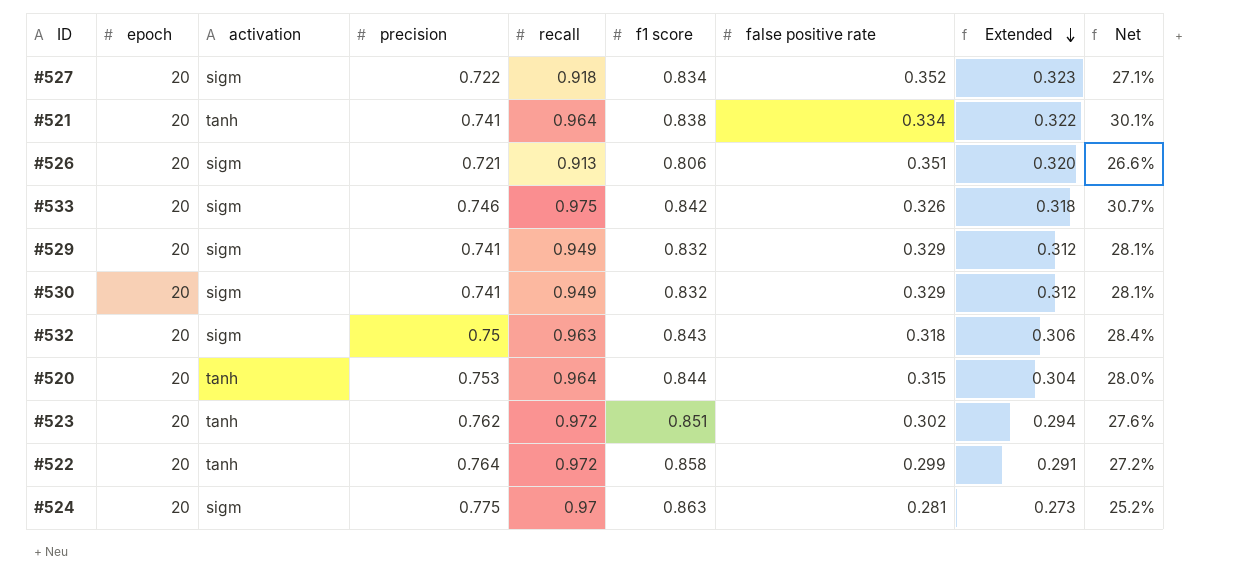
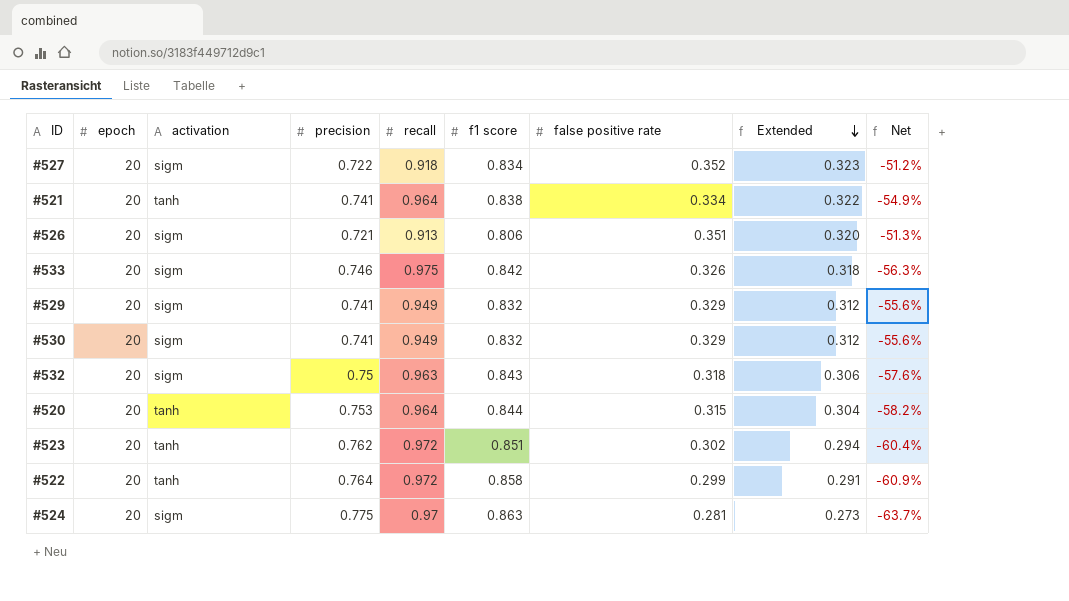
column Net | formula: ([recall] - [precision]) / [precision] -> ([false positive rate] - [precision]) / [precision]

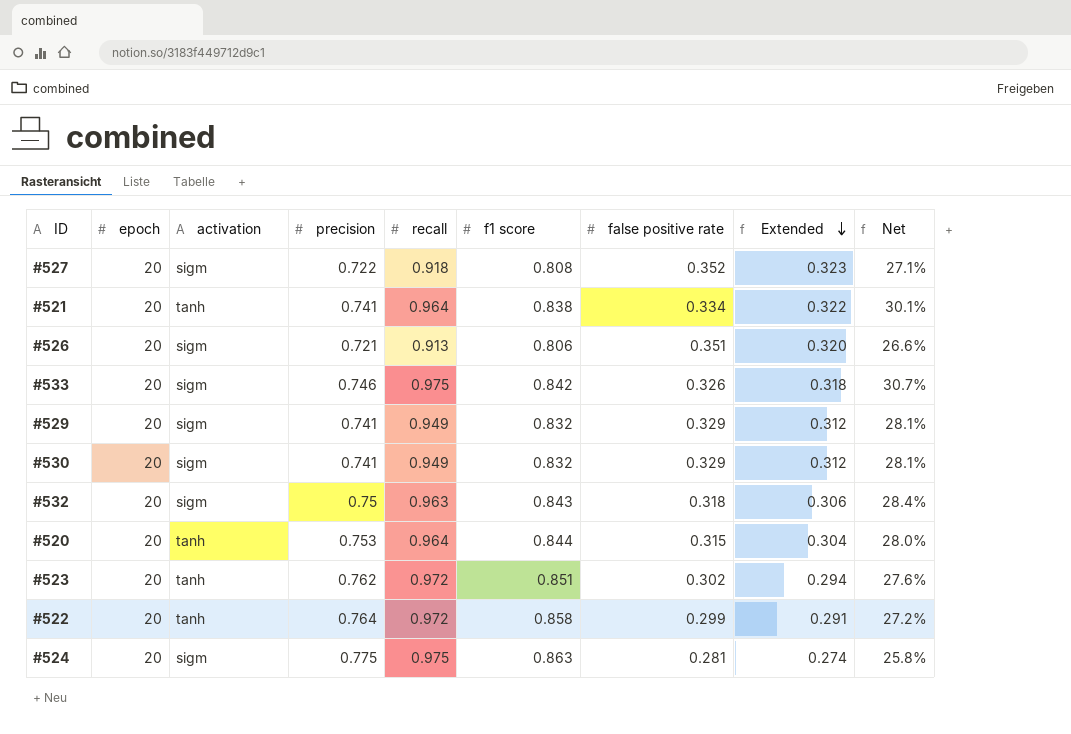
column Net | formula: ([false positive rate] - [precision]) / [precision] -> ([recall] - [precision]) / [precision]
#527 | f1 score: 0.834 -> 0.808
#524 | recall: 0.97 -> 0.975
#524 | Extended: 0.273 -> 0.274

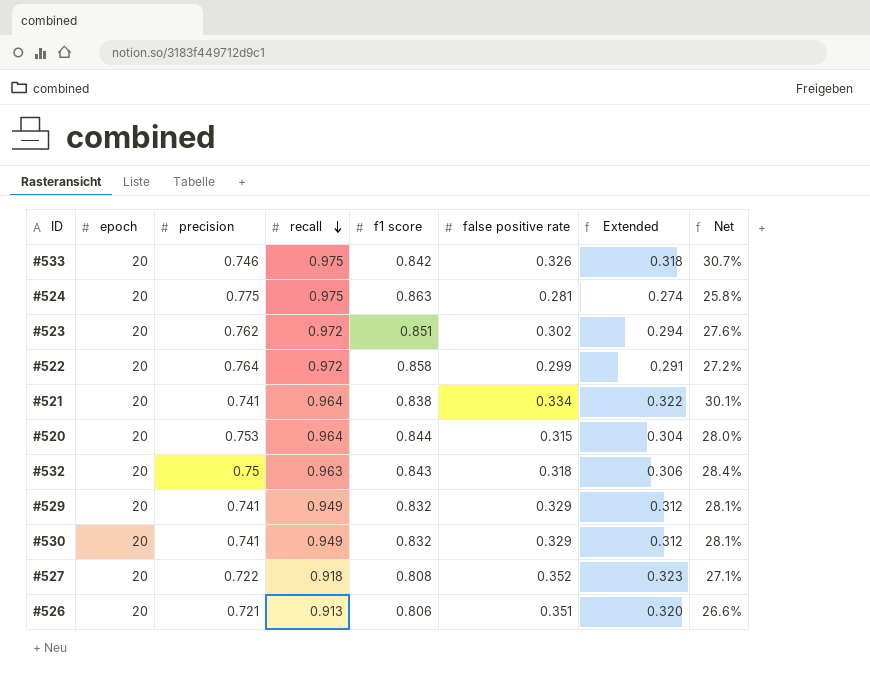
row order: Extended descending -> recall descending
column activation | position: 3 -> none

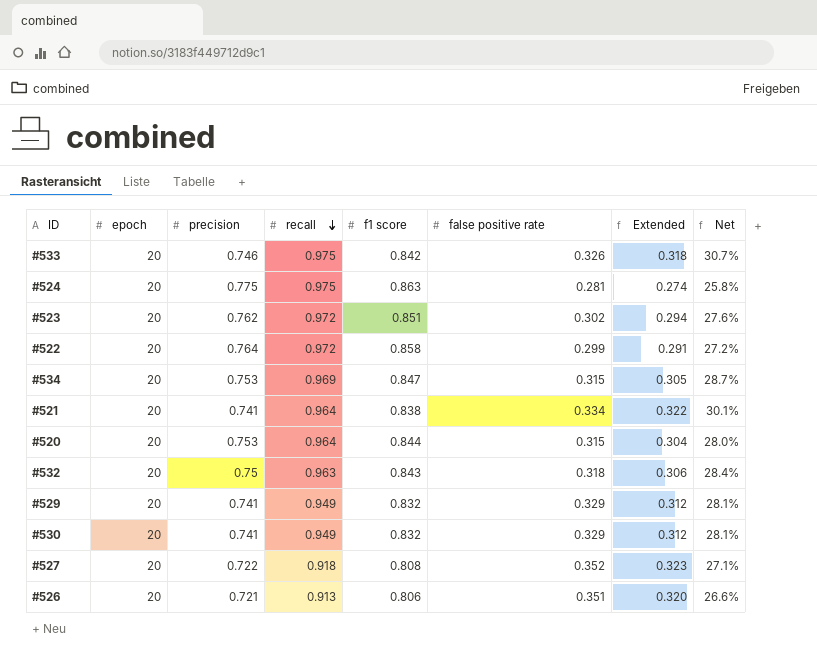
row #534: none -> 20 | 0.753 | 0.969 | 0.847 | 0.315 | 0.305 | 28.7%

